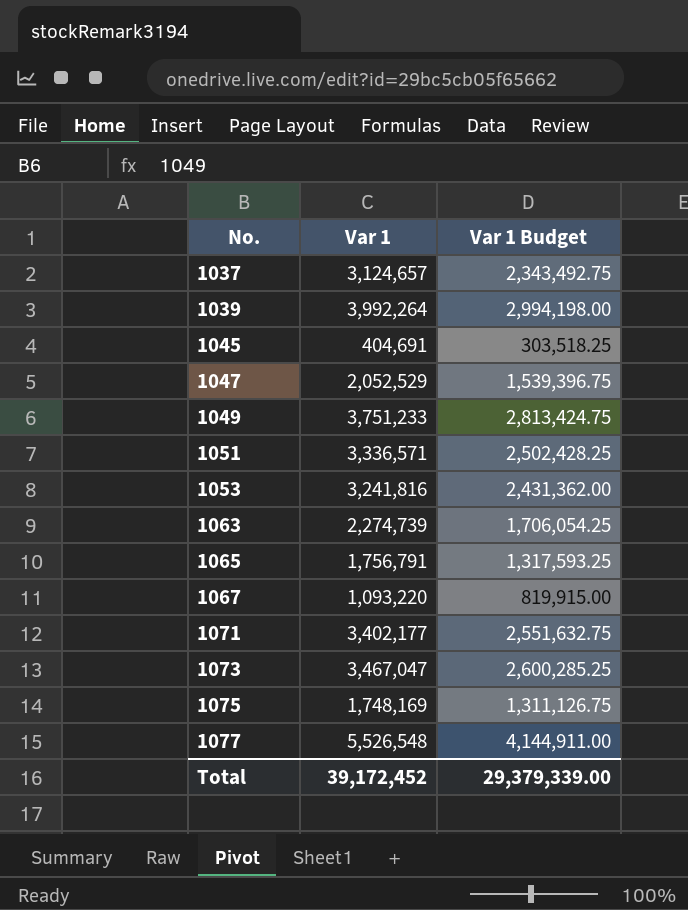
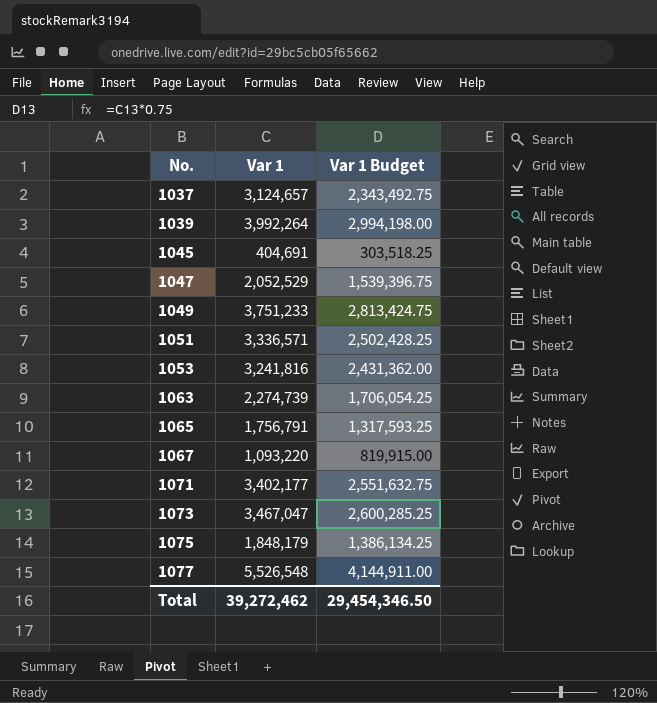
1075 | Var 1: 1,748,169 -> 1,848,179
1075 | Var 1 Budget: 1,311,126.75 -> 1,386,134.25
Total | Var 1: 39,172,452 -> 39,272,462
Total | Var 1 Budget: 29,379,339.00 -> 29,454,346.50

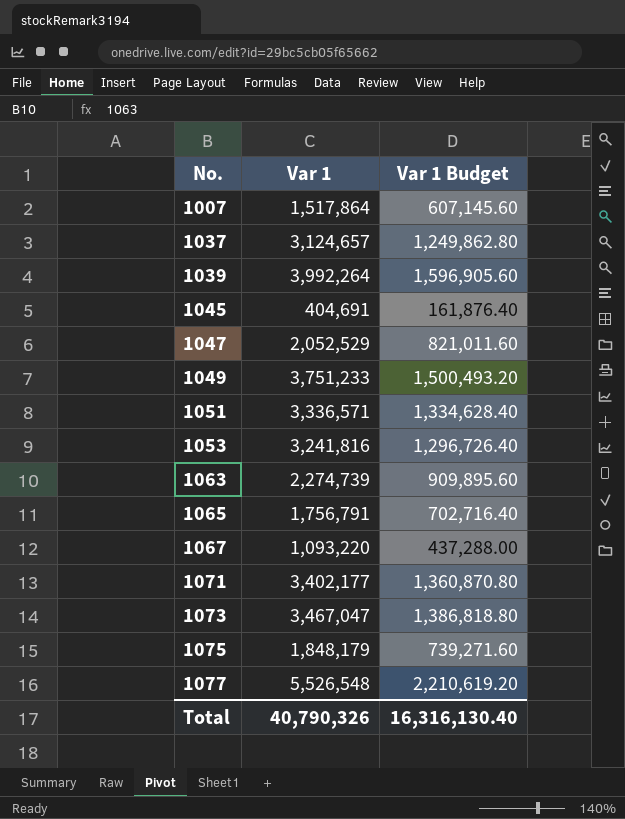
column Var 1 Budget | formula: [Var 1] * 0.75 -> [Var 1] * 0.4
row 1007: none -> 1,517,864 | 607,145.60
Total | Var 1: 39,272,462 -> 40,790,326
Total | Var 1 Budget: 29,454,346.50 -> 16,316,130.40

